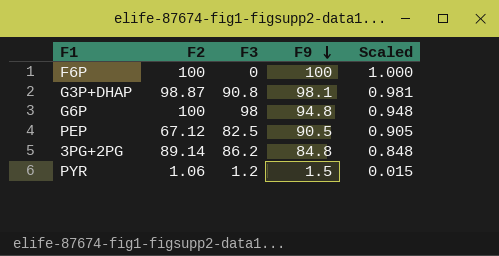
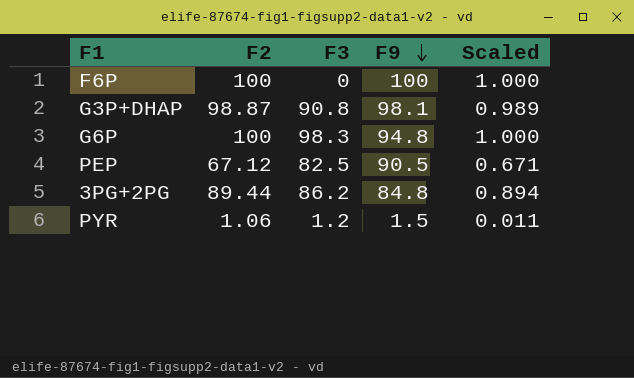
column Scaled | formula: [F9] * 0.01 -> [F2] * 0.01
G6P | F3: 98 -> 98.3
3PG+2PG | F2: 89.14 -> 89.44

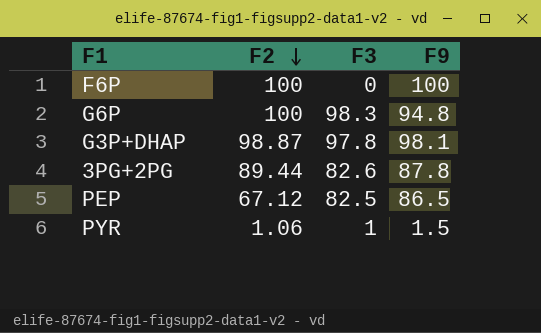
row order: F9 descending -> F2 descending
column Scaled | formula: [F2] * 0.01 -> none
G3P+DHAP | F3: 90.8 -> 97.8
3PG+2PG | F3: 86.2 -> 82.6
3PG+2PG | F9: 84.8 -> 87.8
PEP | F9: 90.5 -> 86.5
PYR | F3: 1.2 -> 1

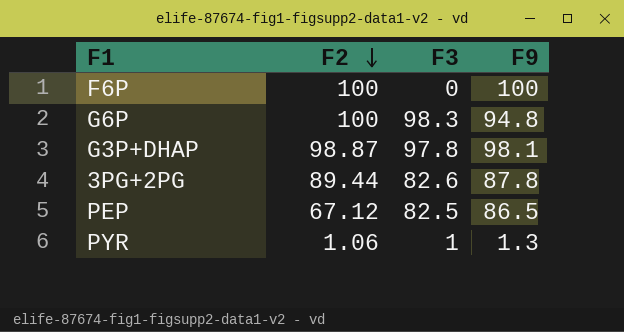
PYR | F9: 1.5 -> 1.3

